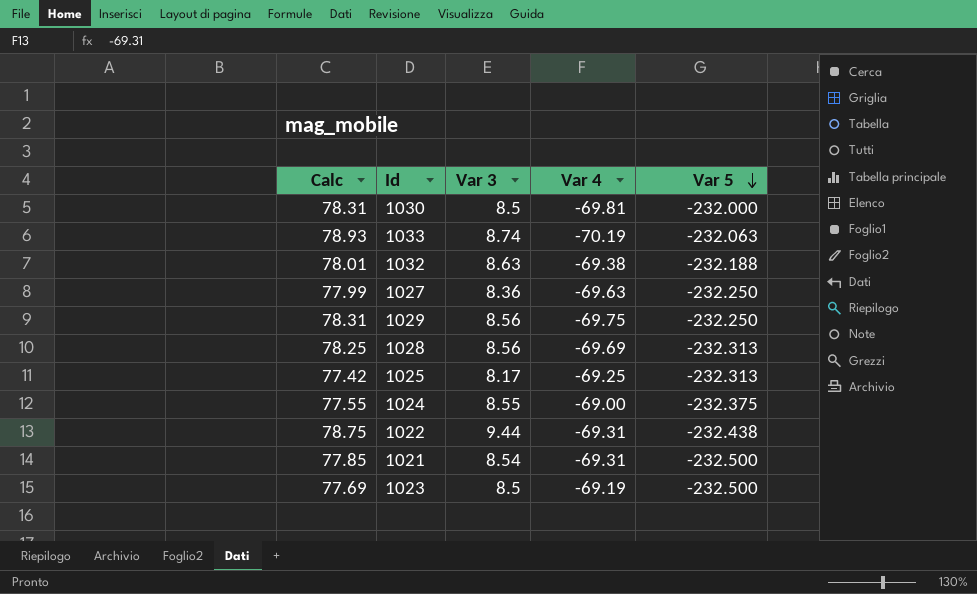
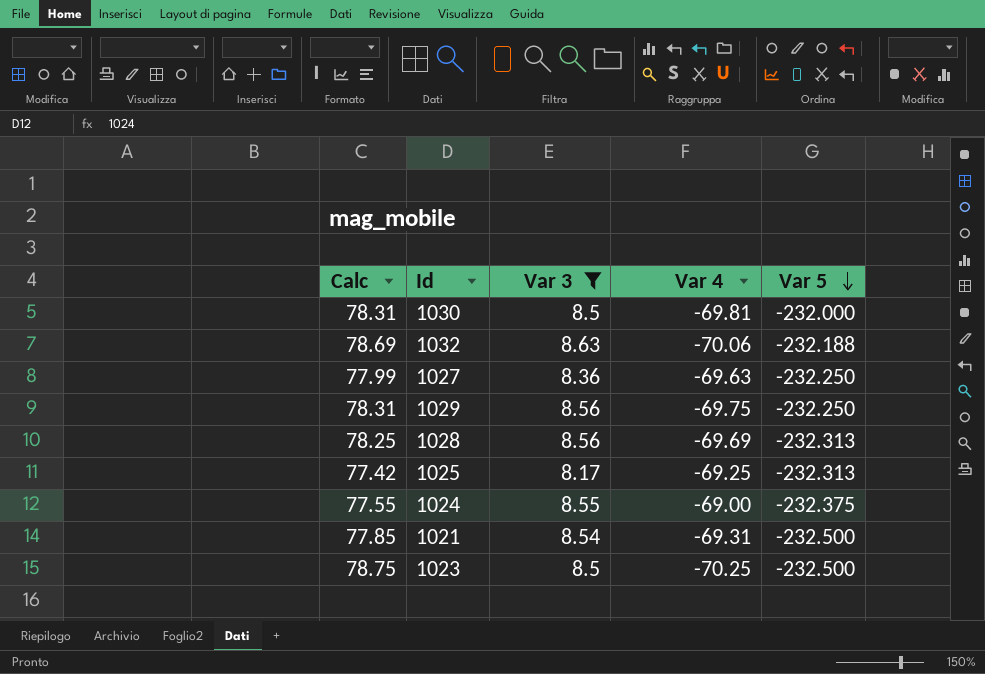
filter: none -> Var 3 <= 8.63
1032 | Calc: 78.01 -> 78.69
1032 | Var 4: -69.38 -> -70.06
1023 | Calc: 77.69 -> 78.75
1023 | Var 4: -69.19 -> -70.25

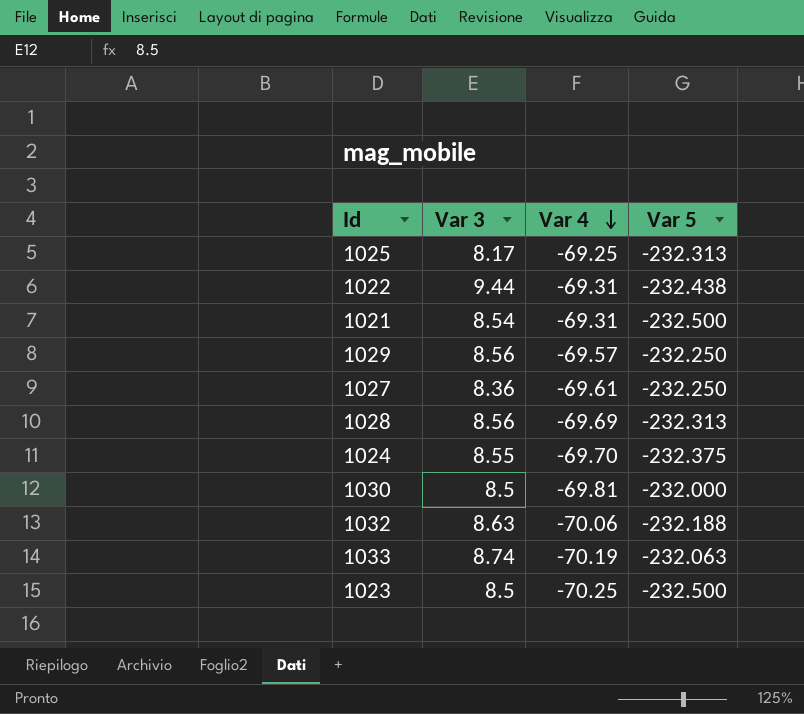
filter: Var 3 <= 8.63 -> none
row order: Var 5 descending -> Var 4 descending
column Calc | formula: [Var 3] - [Var 4] -> none
1029 | Var 4: -69.75 -> -69.57
1027 | Var 4: -69.63 -> -69.61
1024 | Var 4: -69.00 -> -69.70

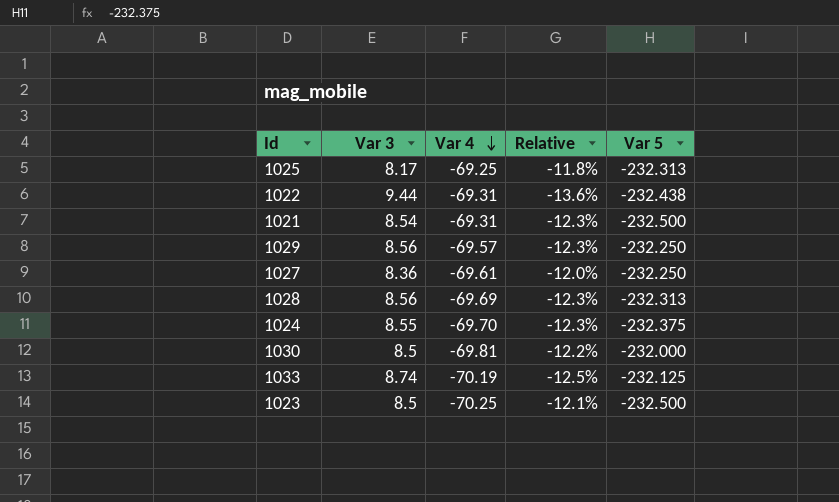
column Relative | formula: none -> [Var 3] / [Var 4]
row 1032: 8.63 | -70.06 | -232.188 -> none
1033 | Var 5: -232.063 -> -232.125

